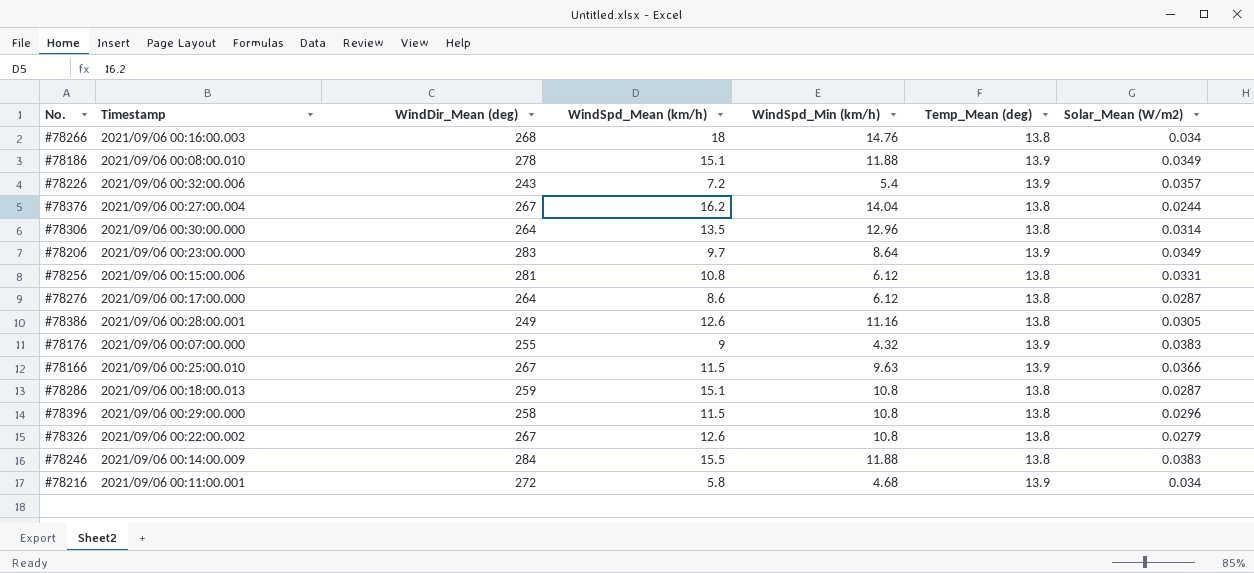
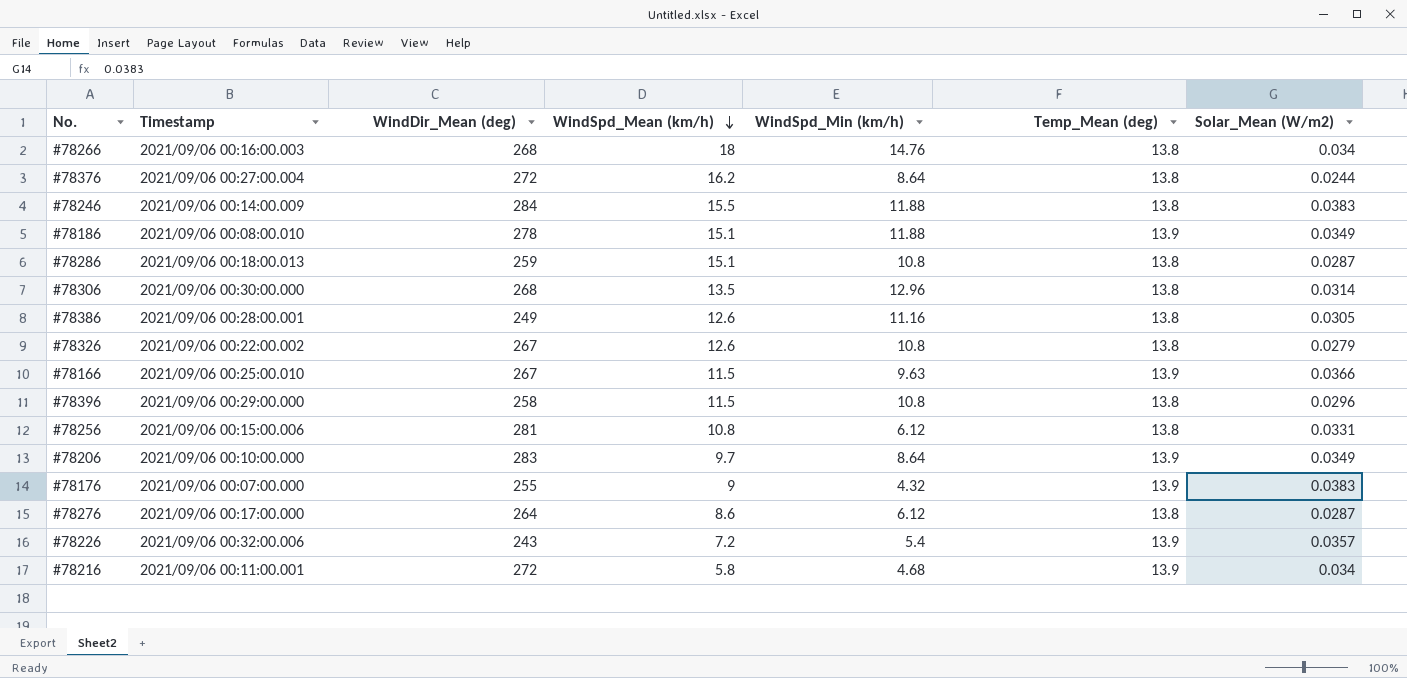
row order: none -> WindSpd_Mean (km/h) descending
#78376 | WindDir_Mean (deg): 267 -> 272
#78376 | WindSpd_Min (km/h): 14.04 -> 8.64
#78306 | WindDir_Mean (deg): 264 -> 268
#78206 | Timestamp: 2021/09/06 00:23:00.000 -> 2021/09/06 00:10:00.000

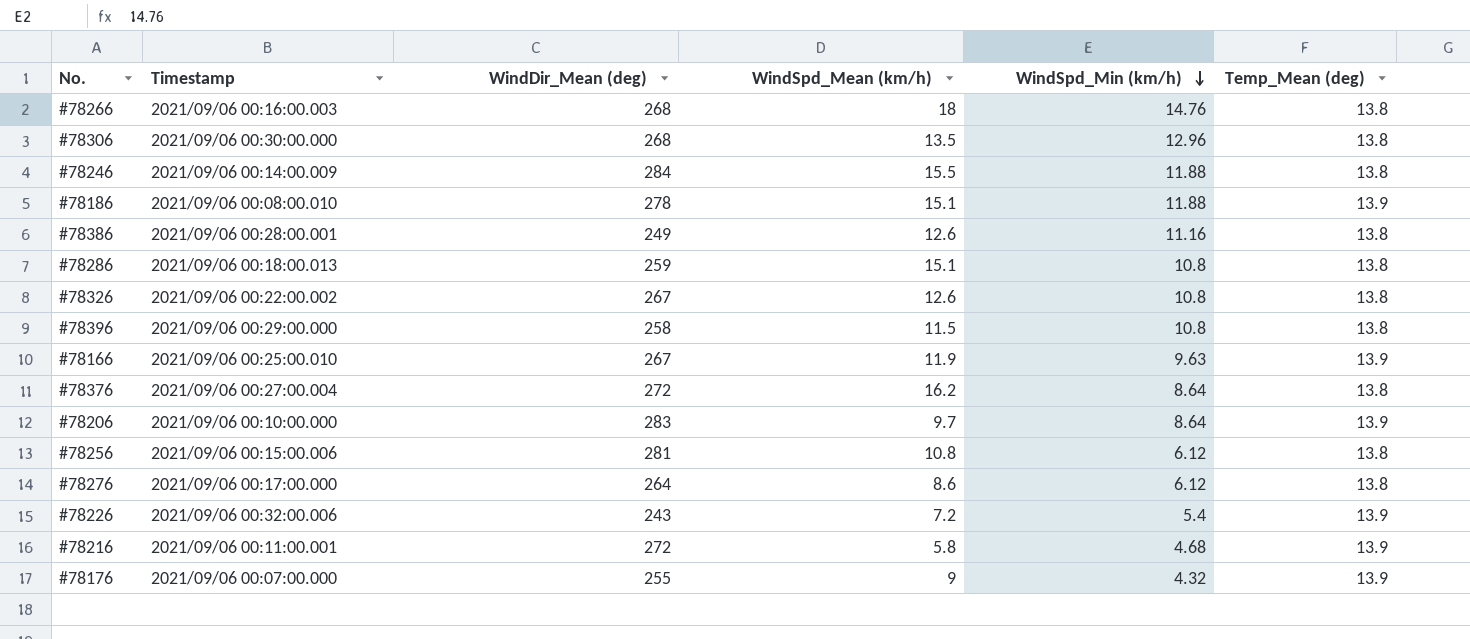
row order: WindSpd_Mean (km/h) descending -> WindSpd_Min (km/h) descending
column Solar_Mean (W/m2) | position: 7 -> none
#78166 | WindSpd_Mean (km/h): 11.5 -> 11.9

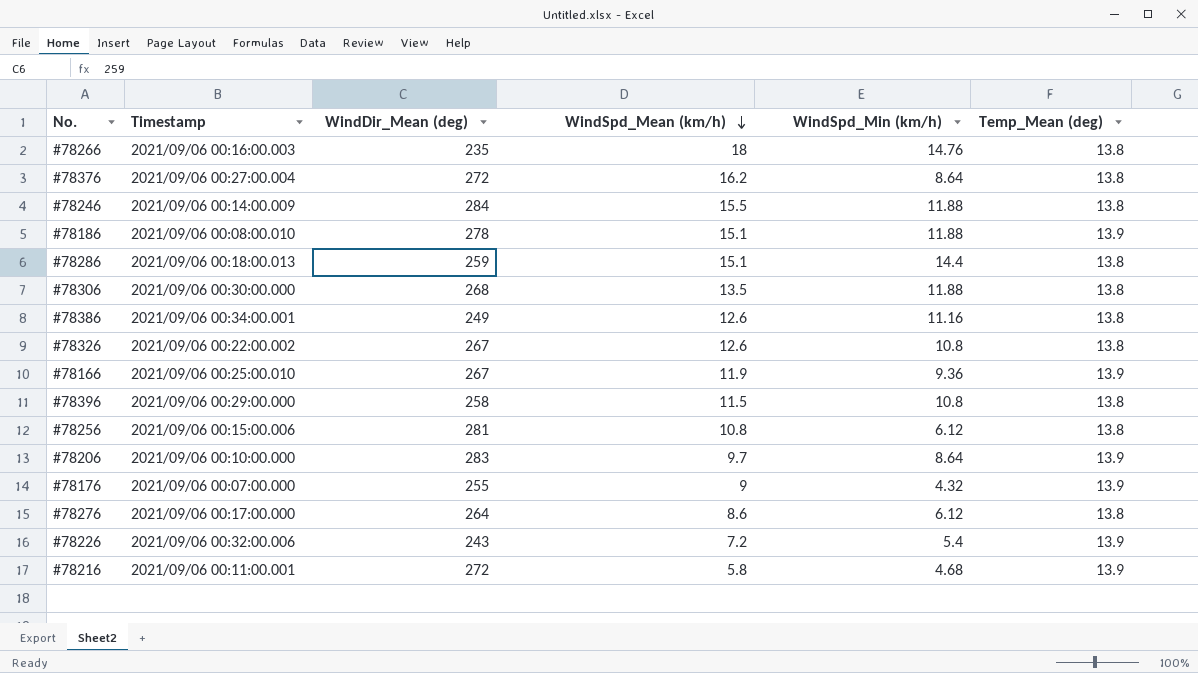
row order: WindSpd_Min (km/h) descending -> WindSpd_Mean (km/h) descending
#78266 | WindDir_Mean (deg): 268 -> 235
#78286 | WindSpd_Min (km/h): 10.8 -> 14.4
#78306 | WindSpd_Min (km/h): 12.96 -> 11.88
#78386 | Timestamp: 2021/09/06 00:28:00.001 -> 2021/09/06 00:34:00.001
#78166 | WindSpd_Min (km/h): 9.63 -> 9.36

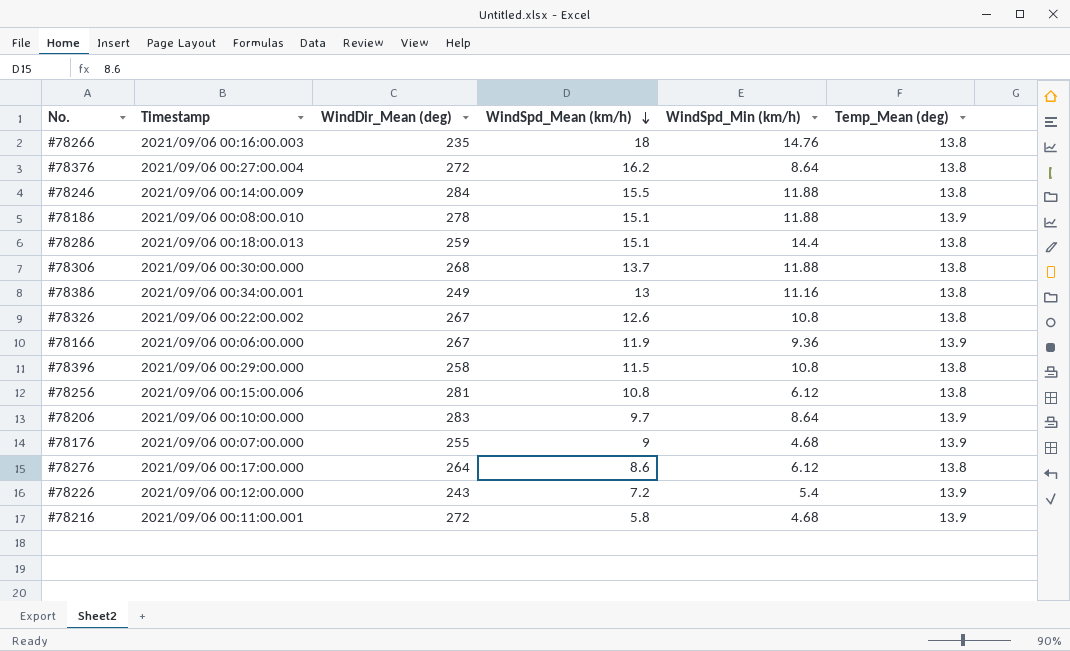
#78306 | WindSpd_Mean (km/h): 13.5 -> 13.7
#78386 | WindSpd_Mean (km/h): 12.6 -> 13
#78166 | Timestamp: 2021/09/06 00:25:00.010 -> 2021/09/06 00:06:00.000
#78176 | WindSpd_Min (km/h): 4.32 -> 4.68
#78226 | Timestamp: 2021/09/06 00:32:00.006 -> 2021/09/06 00:12:00.000

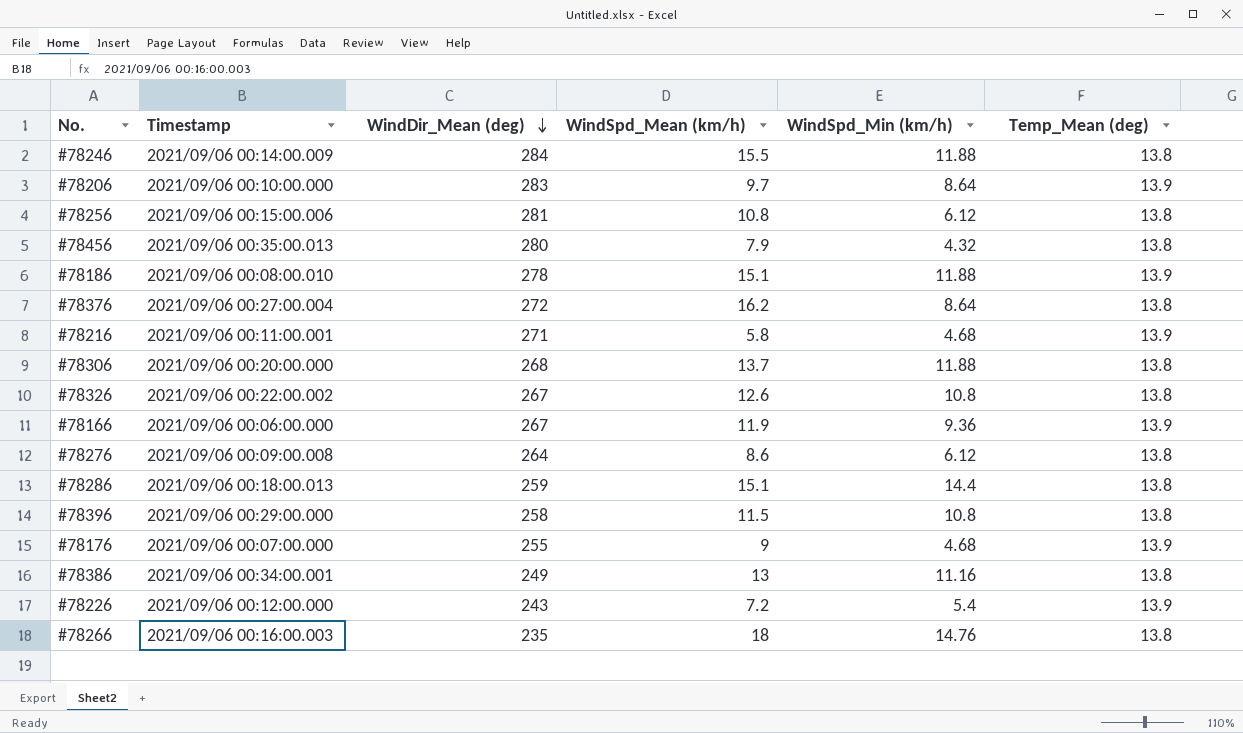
row order: WindSpd_Mean (km/h) descending -> WindDir_Mean (deg) descending
row #78456: none -> 2021/09/06 00:35:00.013 | 280 | 7.9 | 4.32 | 13.8
#78216 | WindDir_Mean (deg): 272 -> 271
#78306 | Timestamp: 2021/09/06 00:30:00.000 -> 2021/09/06 00:20:00.000
#78276 | Timestamp: 2021/09/06 00:17:00.000 -> 2021/09/06 00:09:00.008

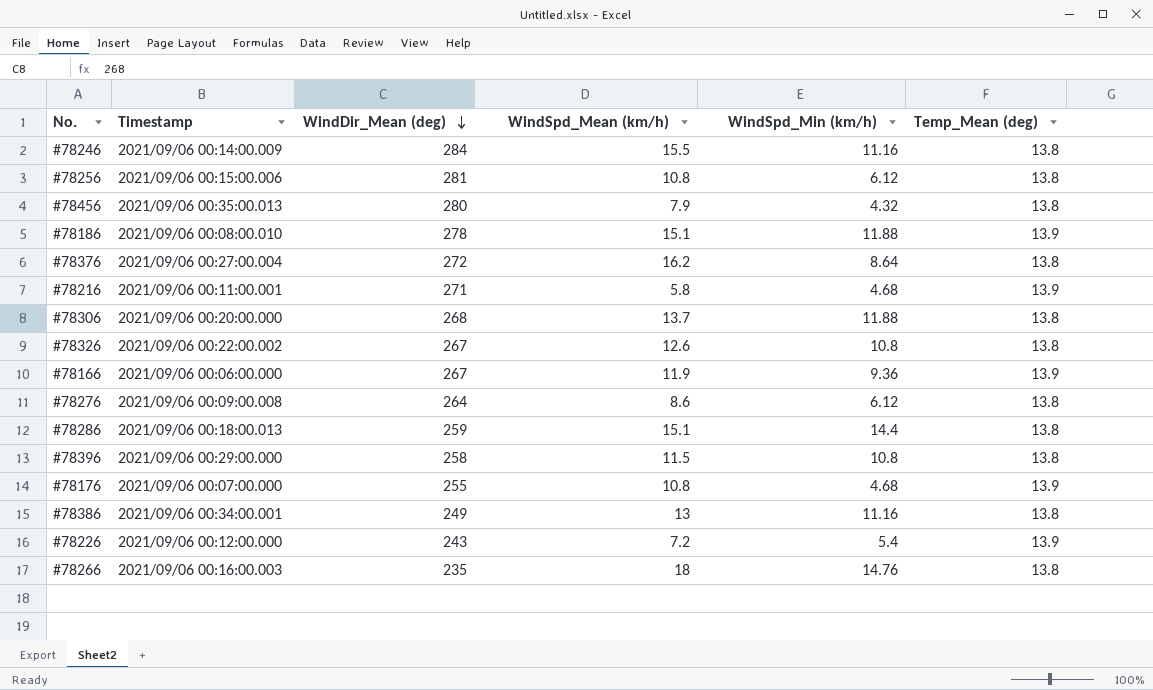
row #78206: 2021/09/06 00:10:00.000 | 283 | 9.7 | 8.64 | 13.9 -> none
#78246 | WindSpd_Min (km/h): 11.88 -> 11.16
#78176 | WindSpd_Mean (km/h): 9 -> 10.8

